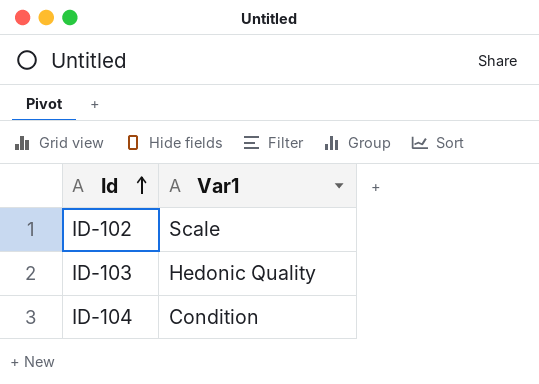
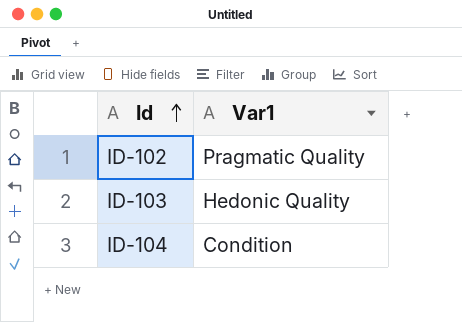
ID-102 | Var1: Scale -> Pragmatic Quality

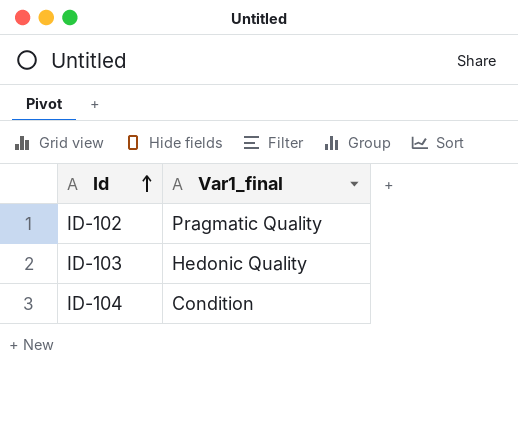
column name: Var1 -> Var1_final

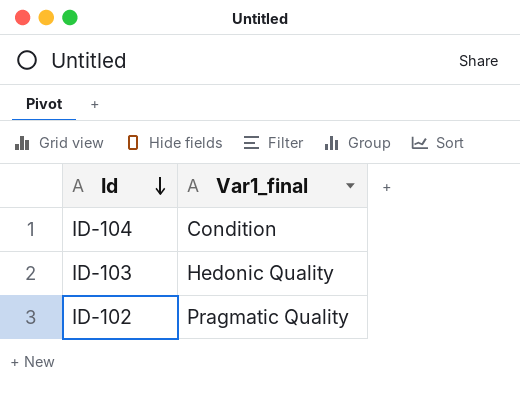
row order: Id ascending -> Id descending

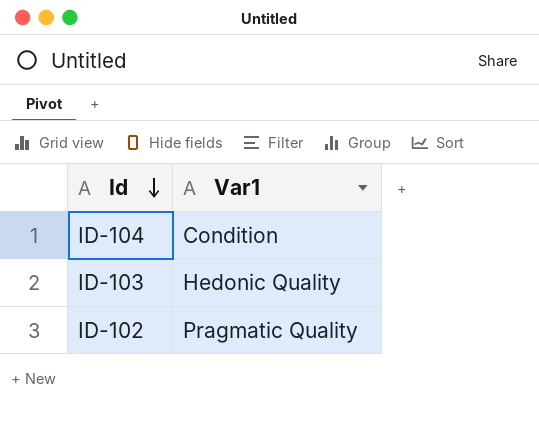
column name: Var1_final -> Var1

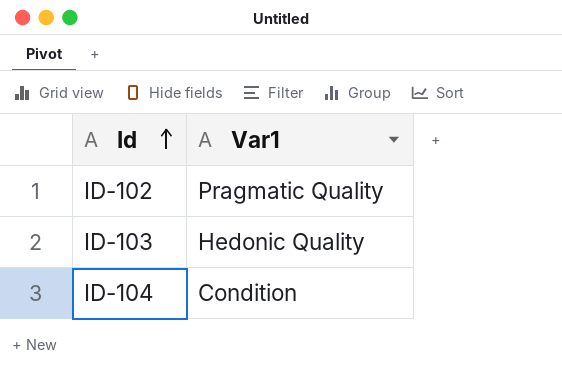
row order: Id descending -> Id ascending

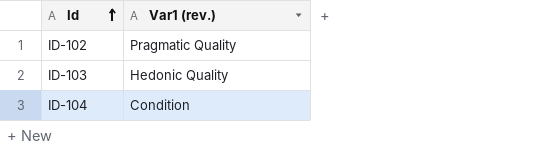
column name: Var1 -> Var1 (rev.)

